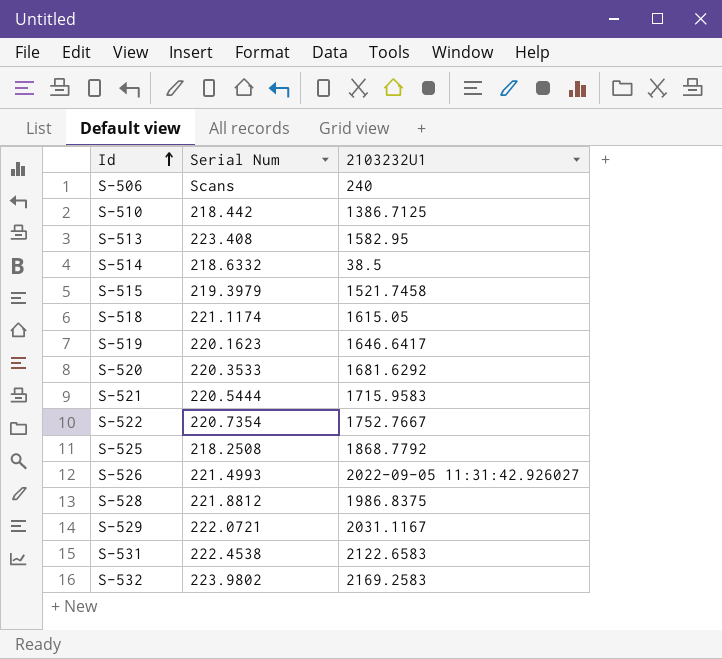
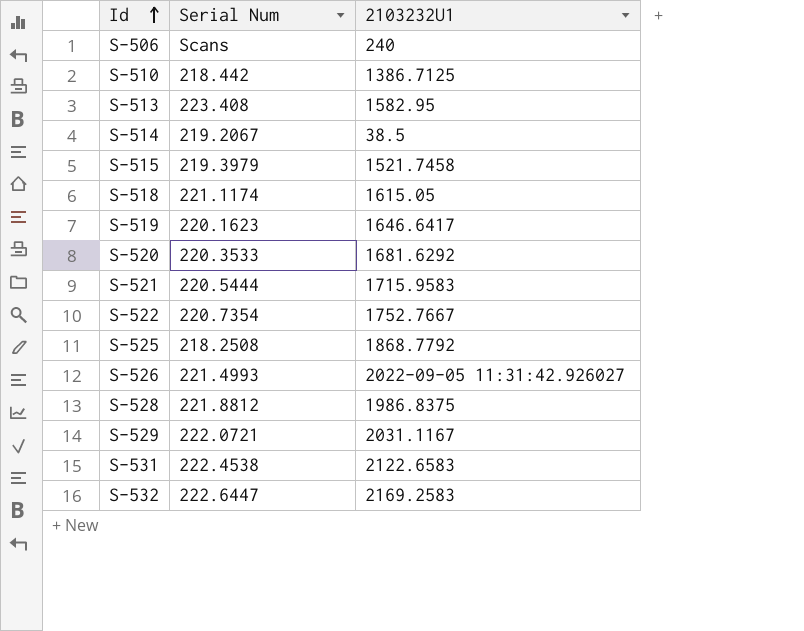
S-514 | Serial Num: 218.6332 -> 219.2067
S-532 | Serial Num: 223.9802 -> 222.6447

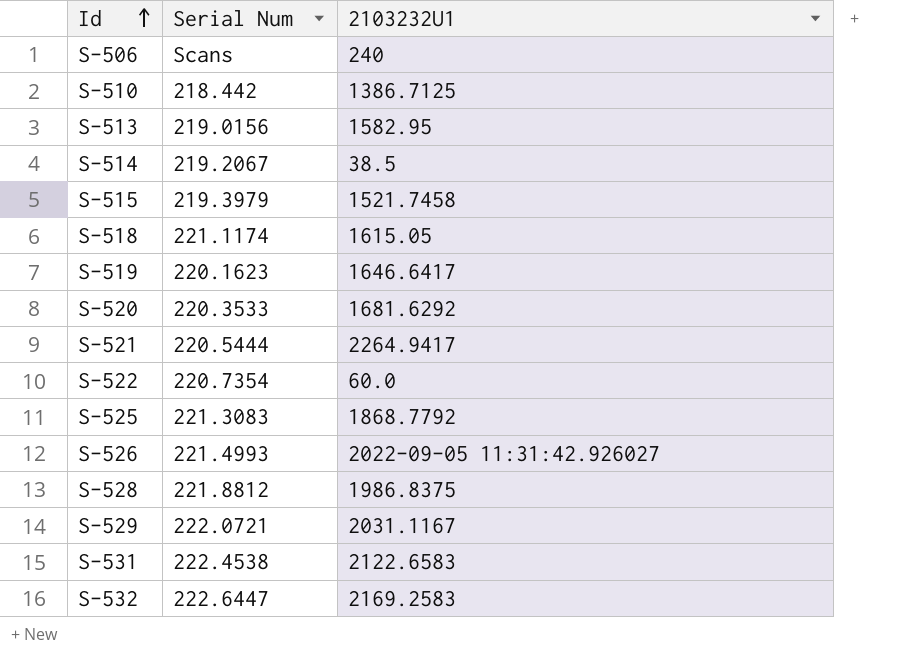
S-513 | Serial Num: 223.408 -> 219.0156
S-521 | 2103232U1: 1715.9583 -> 2264.9417
S-522 | 2103232U1: 1752.7667 -> 60.0
S-525 | Serial Num: 218.2508 -> 221.3083

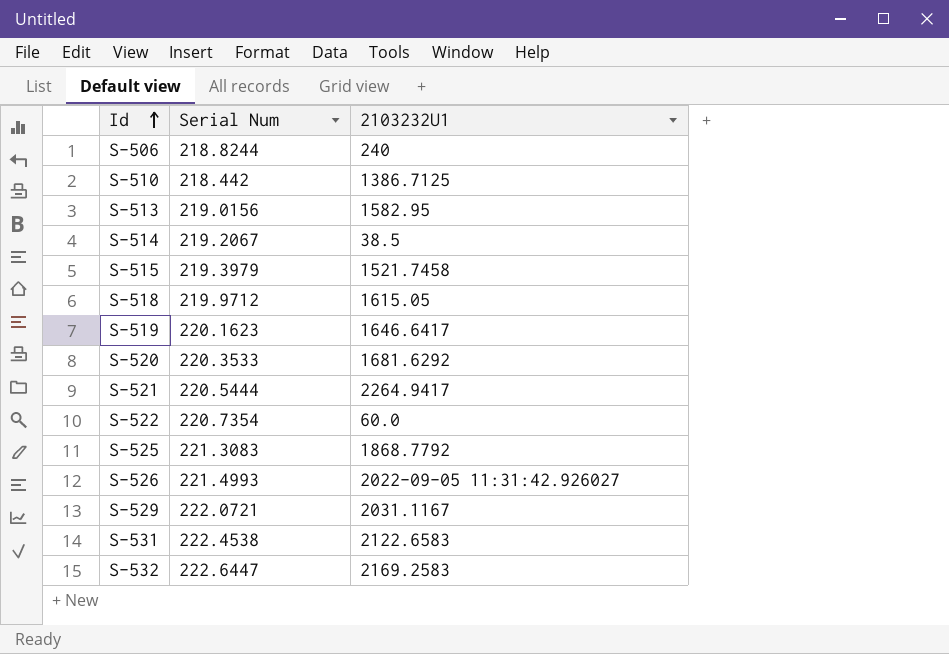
row S-528: 221.8812 | 1986.8375 -> none
S-506 | Serial Num: Scans -> 218.8244
S-518 | Serial Num: 221.1174 -> 219.9712

